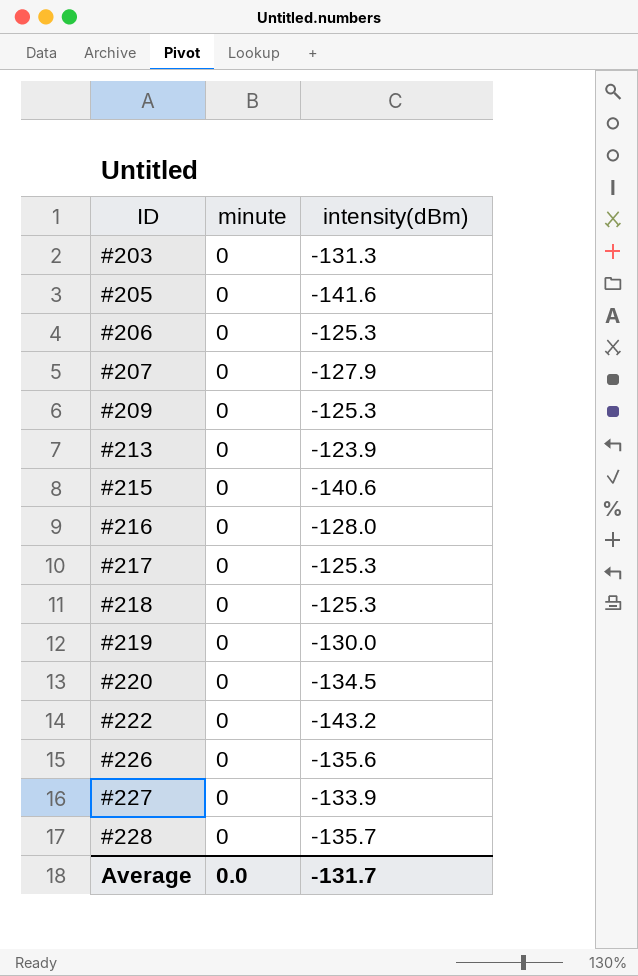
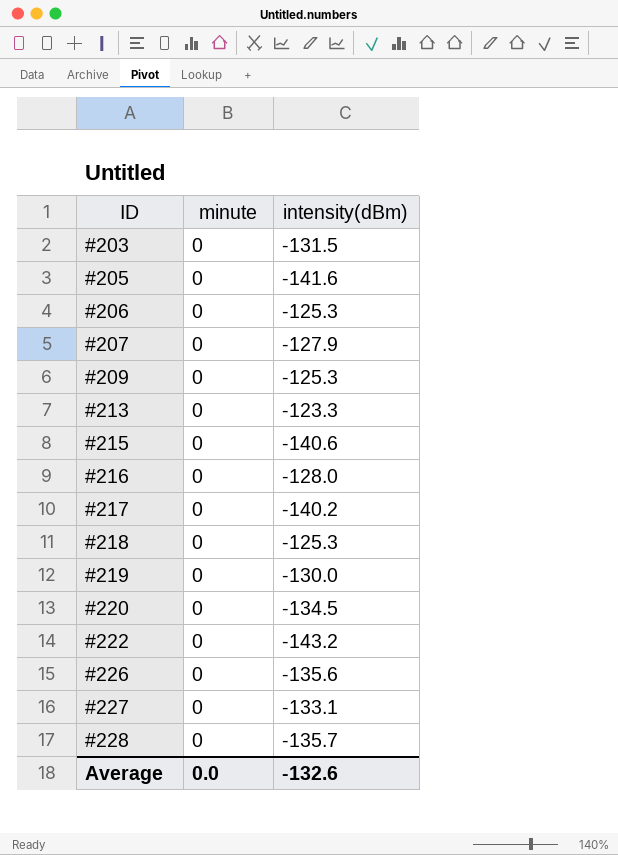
#203 | intensity(dBm): -131.3 -> -131.5
#213 | intensity(dBm): -123.9 -> -123.3
#217 | intensity(dBm): -125.3 -> -140.2
#227 | intensity(dBm): -133.9 -> -133.1
Average | intensity(dBm): -131.7 -> -132.6

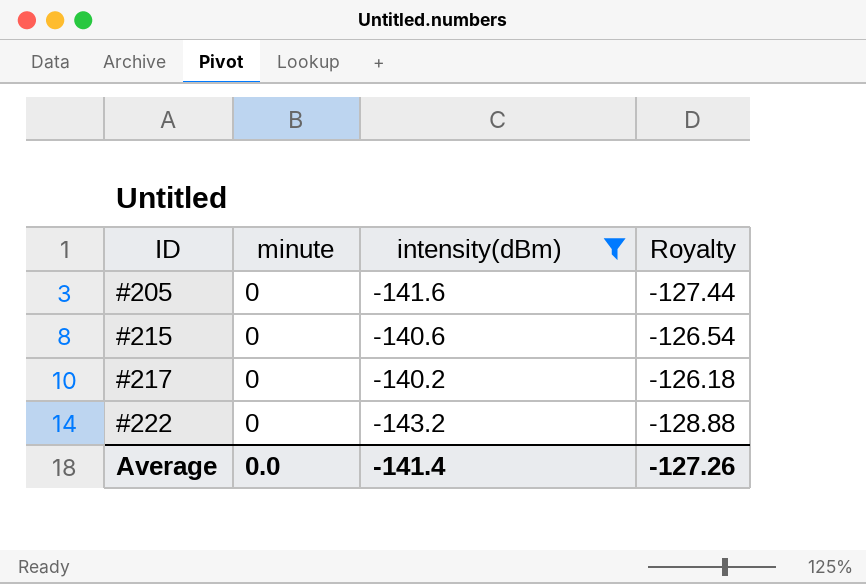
filter: none -> intensity(dBm) <= -140.2
column Royalty | formula: none -> [intensity(dBm)] * 0.9
Average | intensity(dBm): -132.6 -> -141.4

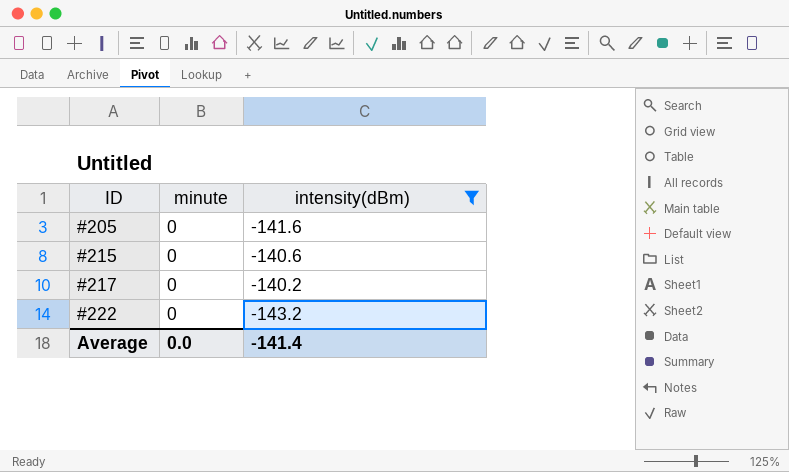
column Royalty | formula: [intensity(dBm)] * 0.9 -> none

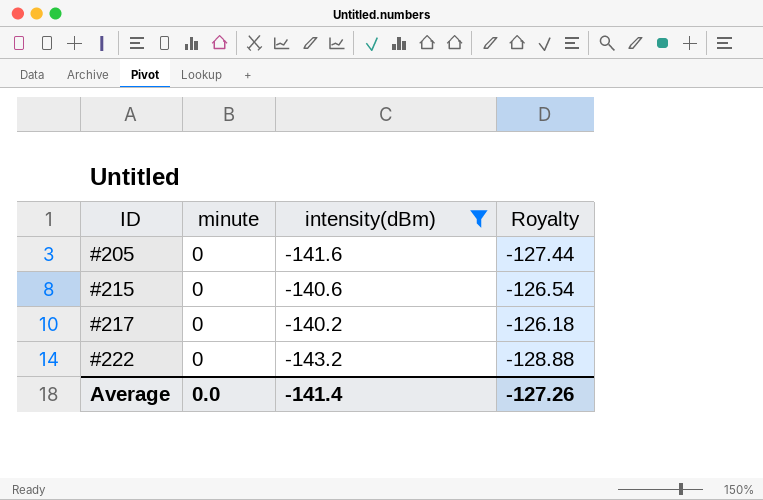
column Royalty | formula: none -> [intensity(dBm)] * 0.9

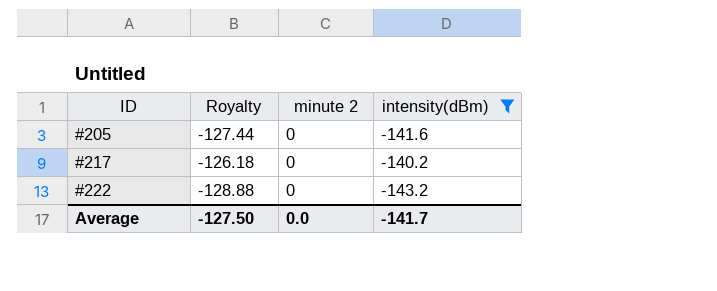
column Royalty | position: 4 -> 2
column name: minute -> minute 2
row #215: 0 | -140.6 | -126.54 -> none
Average | Royalty: -127.26 -> -127.50
Average | intensity(dBm): -141.4 -> -141.7

